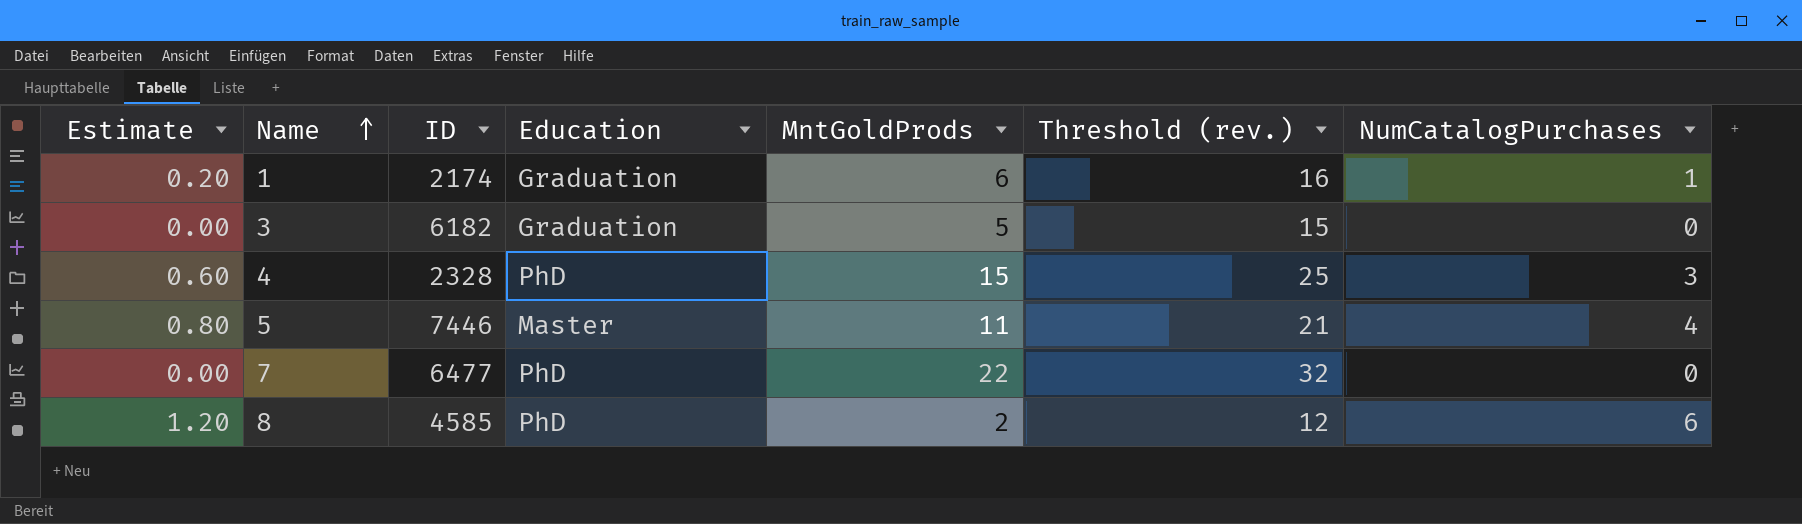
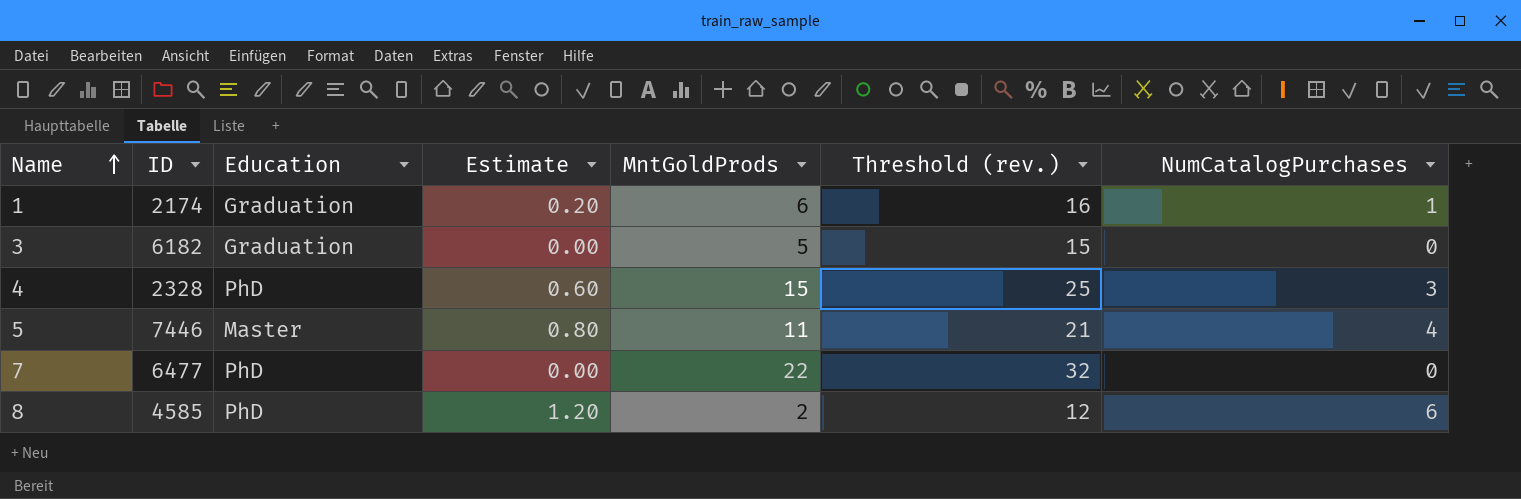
column Estimate | position: 1 -> 4

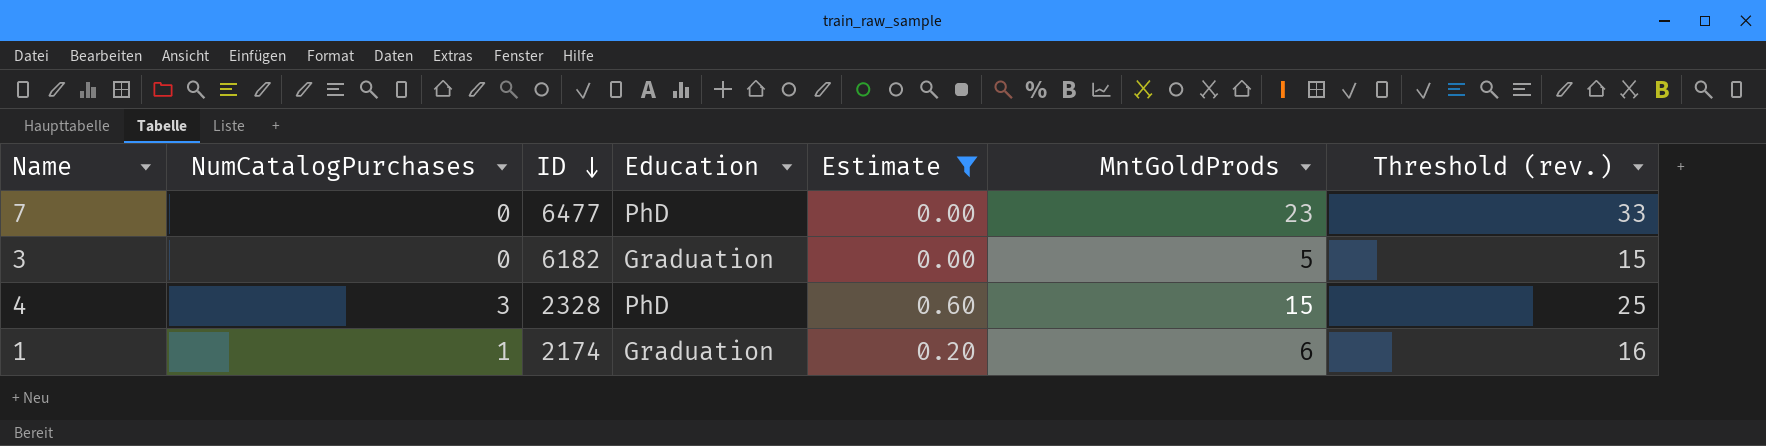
filter: none -> Estimate <= 0.60
row order: Name ascending -> ID descending
column NumCatalogPurchases | position: 7 -> 2
7 | MntGoldProds: 22 -> 23
7 | Threshold (rev.): 32 -> 33

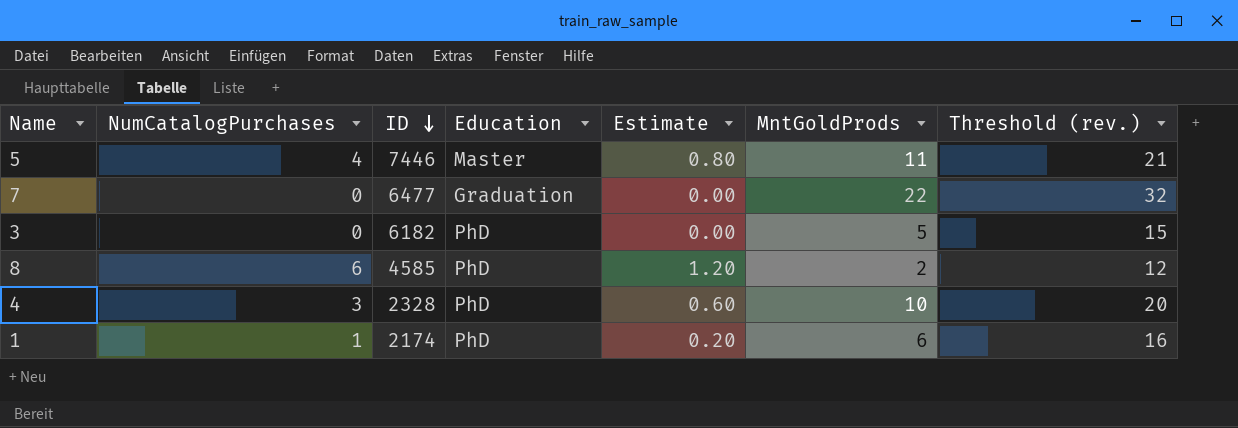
filter: Estimate <= 0.60 -> none
7 | Education: PhD -> Graduation
7 | MntGoldProds: 23 -> 22
7 | Threshold (rev.): 33 -> 32
3 | Education: Graduation -> PhD
4 | MntGoldProds: 15 -> 10
4 | Threshold (rev.): 25 -> 20
1 | Education: Graduation -> PhD

